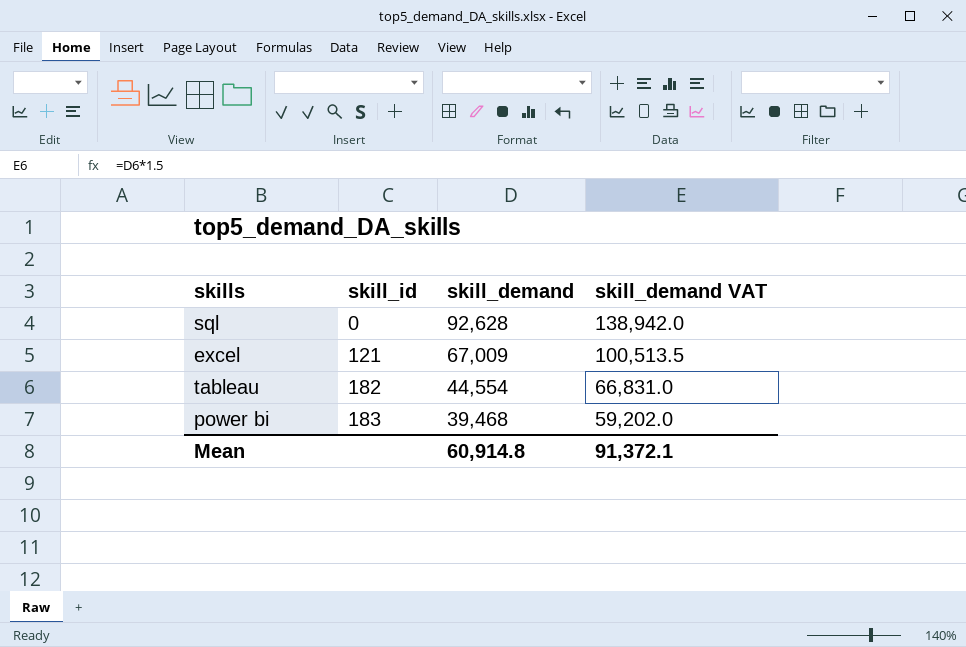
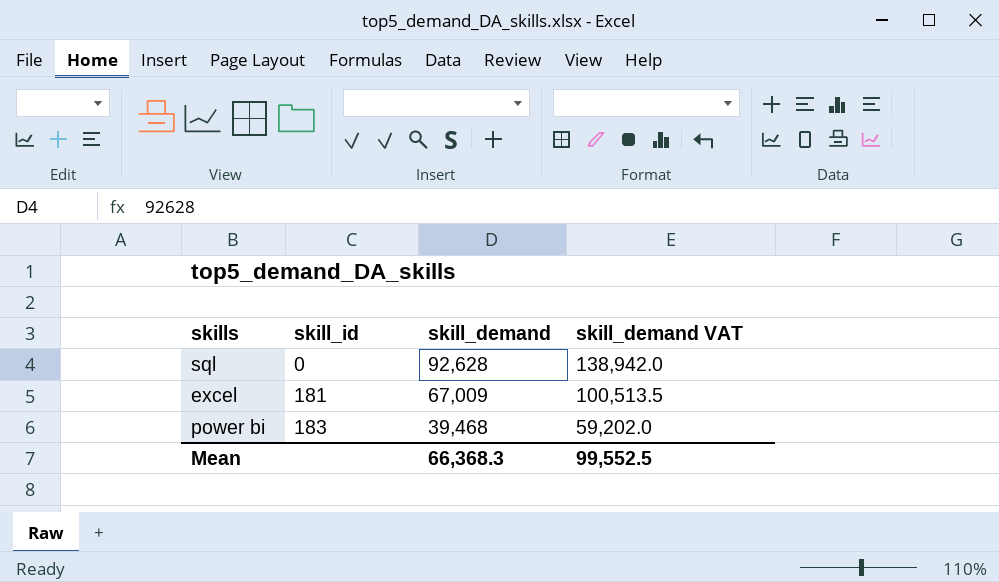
row tableau: 182 | 44,554 | 66,831.0 -> none
excel | skill_id: 121 -> 181
Mean | skill_demand: 60,914.8 -> 66,368.3
Mean | skill_demand VAT: 91,372.1 -> 99,552.5

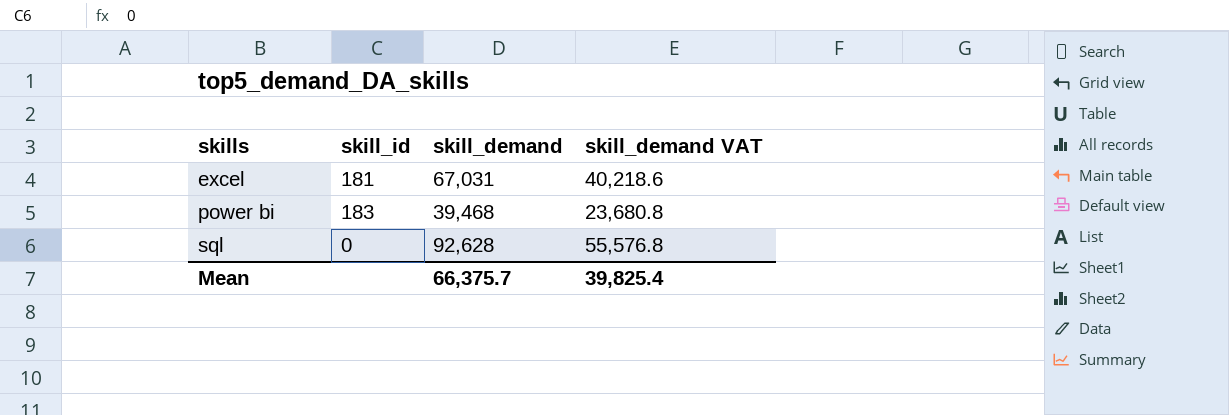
row order: skill_id ascending -> skills ascending
column skill_demand VAT | formula: [skill_demand] * 1.5 -> [skill_demand] * 0.6
excel | skill_demand: 67,009 -> 67,031
Mean | skill_demand: 66,368.3 -> 66,375.7
Mean | skill_demand VAT: 99,552.5 -> 39,825.4

